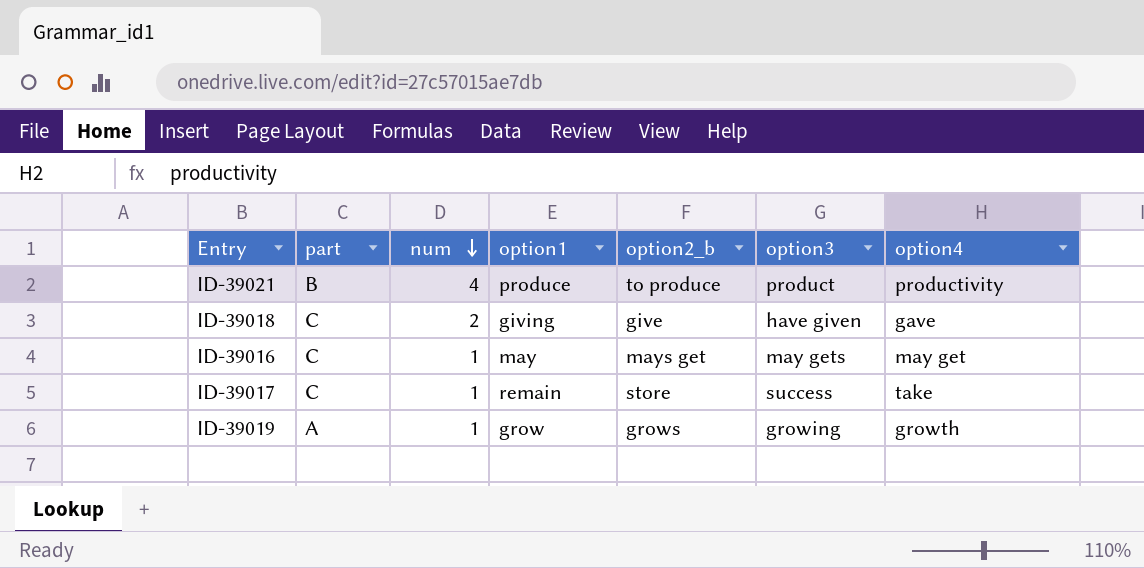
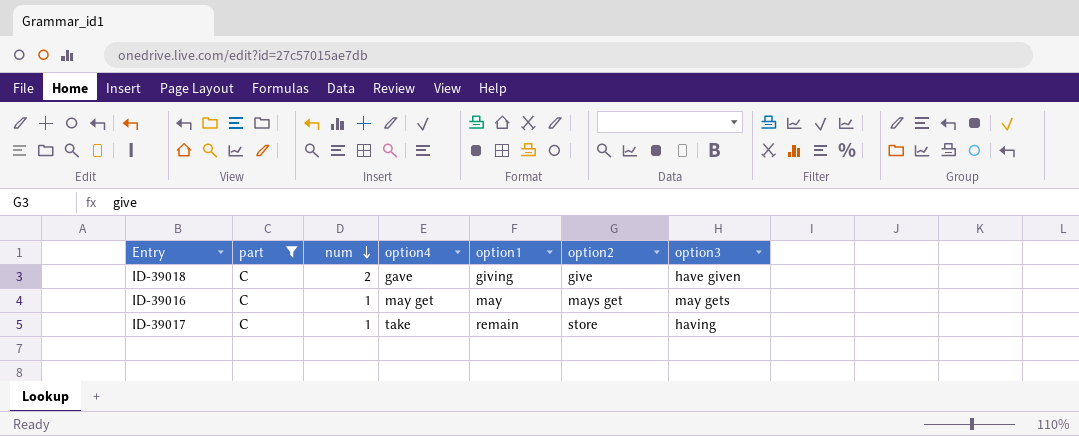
filter: none -> part = C
column option4 | position: 7 -> 4
column name: option2_b -> option2
ID-39017 | option3: success -> having

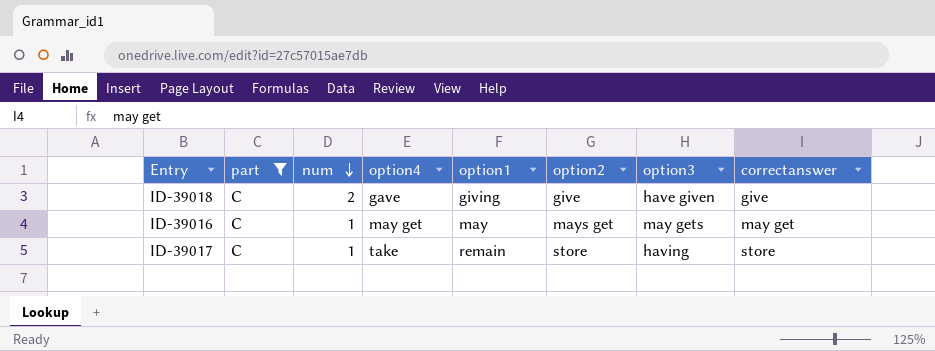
column correctanswer | position: none -> 8

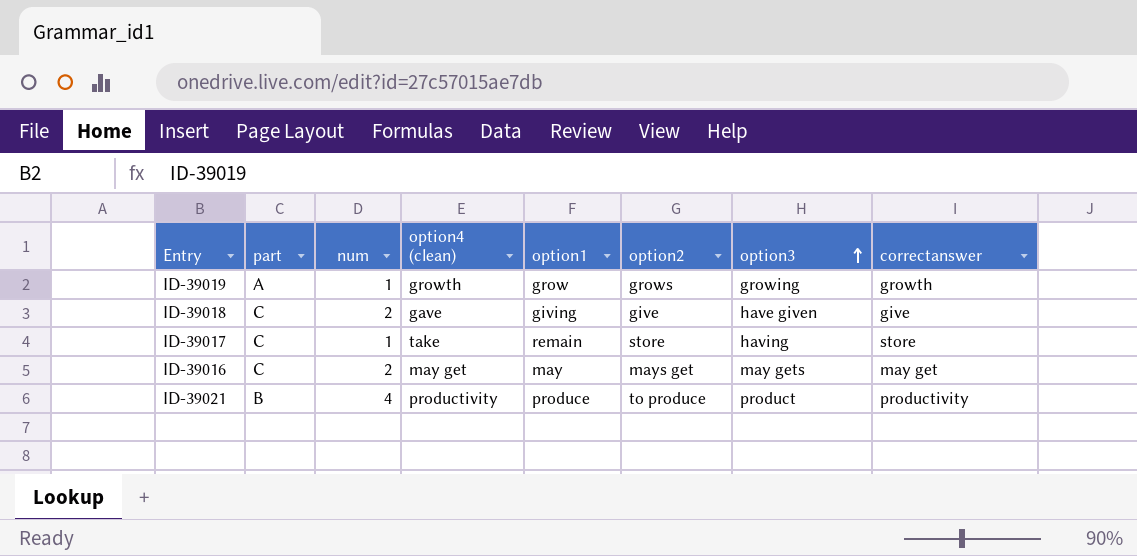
filter: part = C -> none
row order: num descending -> option3 ascending
column name: option4 -> option4 (clean)
ID-39016 | num: 1 -> 2

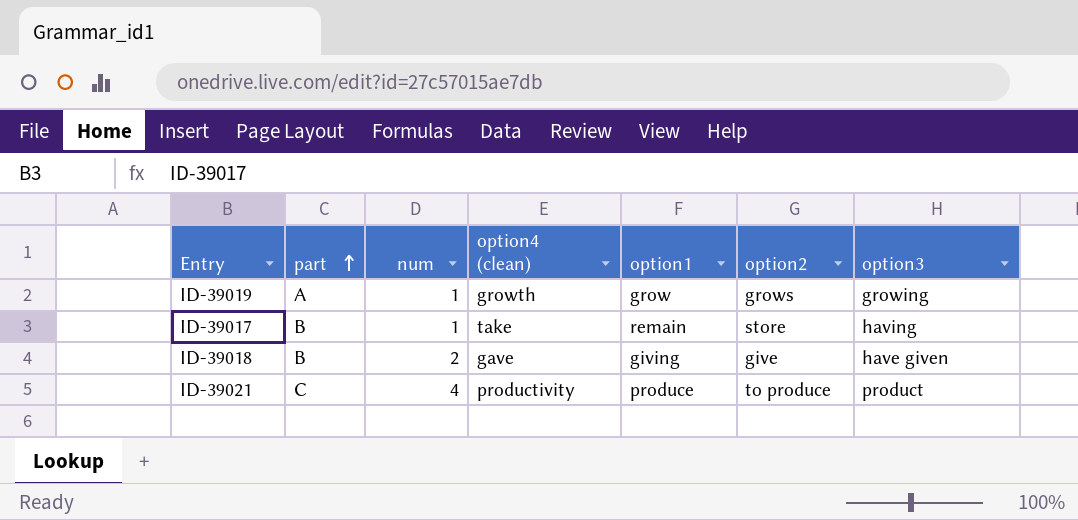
row order: option3 ascending -> part ascending
column correctanswer | position: 8 -> none
row ID-39016: C | 2 | may get | may | mays get | may gets | may get -> none
ID-39017 | part: C -> B
ID-39018 | part: C -> B
ID-39021 | part: B -> C

